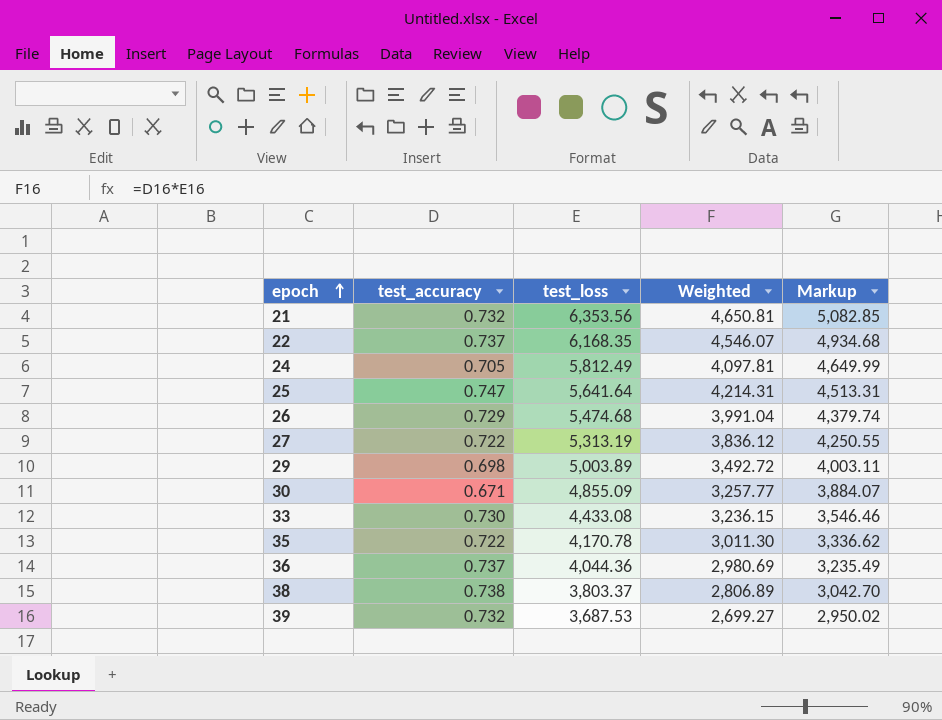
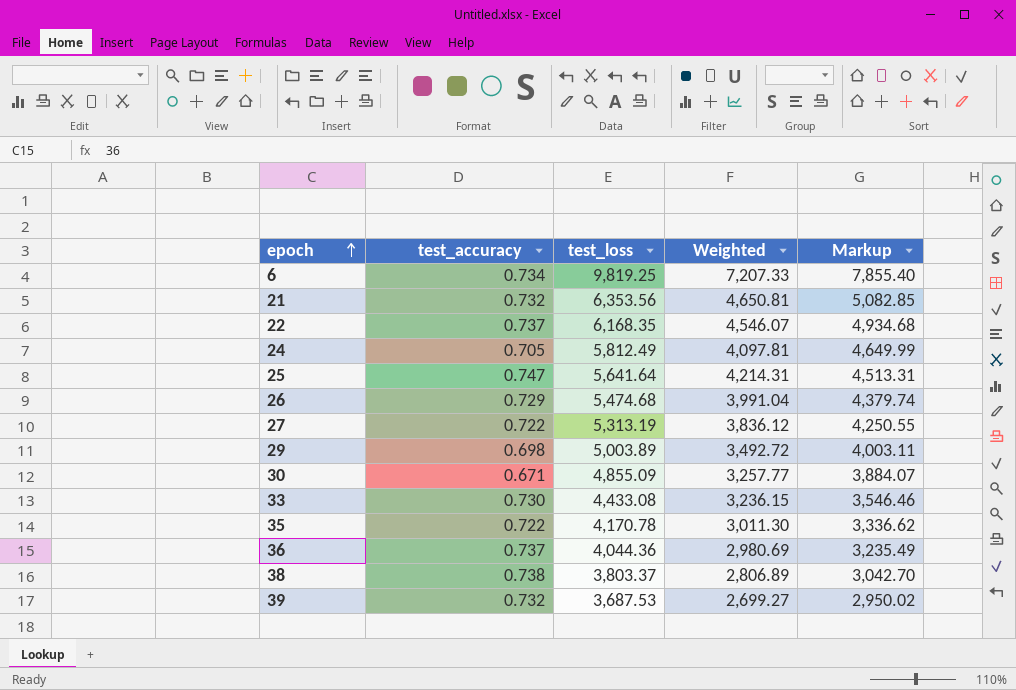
row 6: none -> 0.734 | 9,819.25 | 7,207.33 | 7,855.40

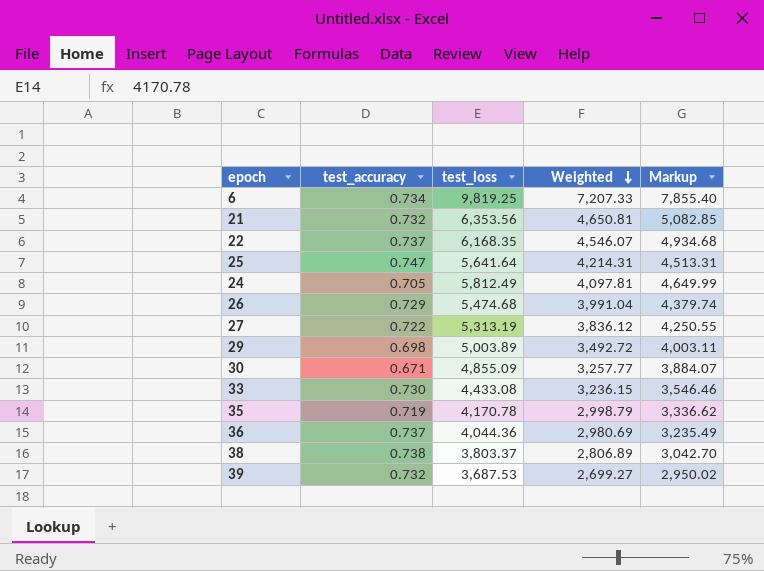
row order: epoch ascending -> Weighted descending
35 | test_accuracy: 0.722 -> 0.719
35 | Weighted: 3,011.30 -> 2,998.79

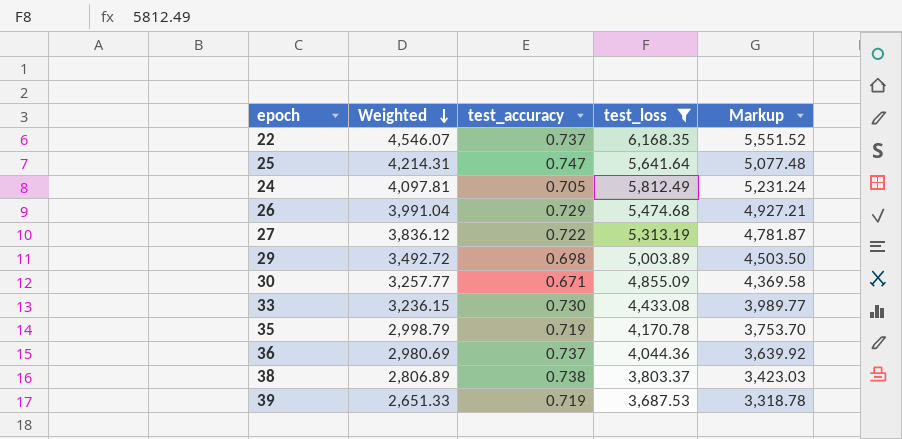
filter: none -> test_loss <= 6,168.35
column Weighted | position: 4 -> 2
column Markup | formula: [test_loss] * 0.8 -> [test_loss] * 0.9
39 | Weighted: 2,699.27 -> 2,651.33
39 | test_accuracy: 0.732 -> 0.719

